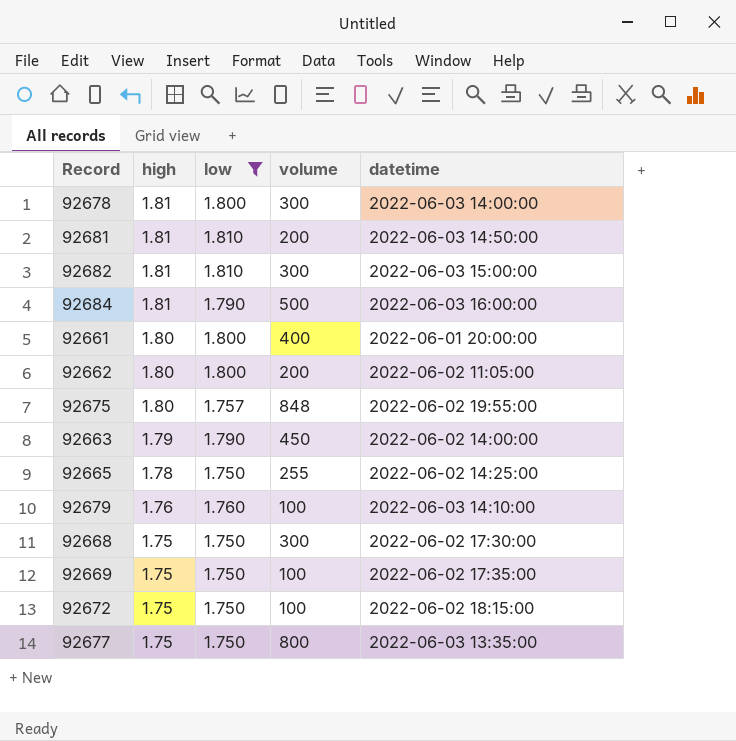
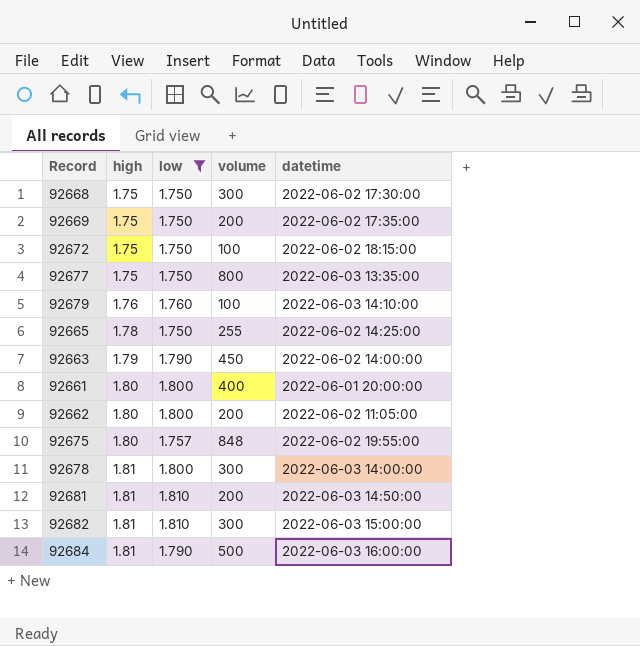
row order: high descending -> high ascending
92669 | volume: 100 -> 200

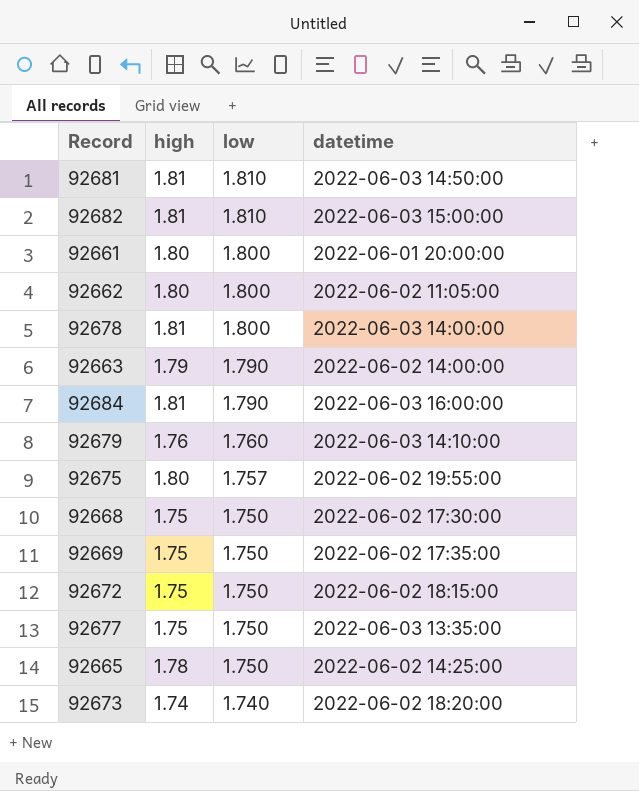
filter: low != 1.740 -> none
row order: high ascending -> low descending
column volume | position: 4 -> none

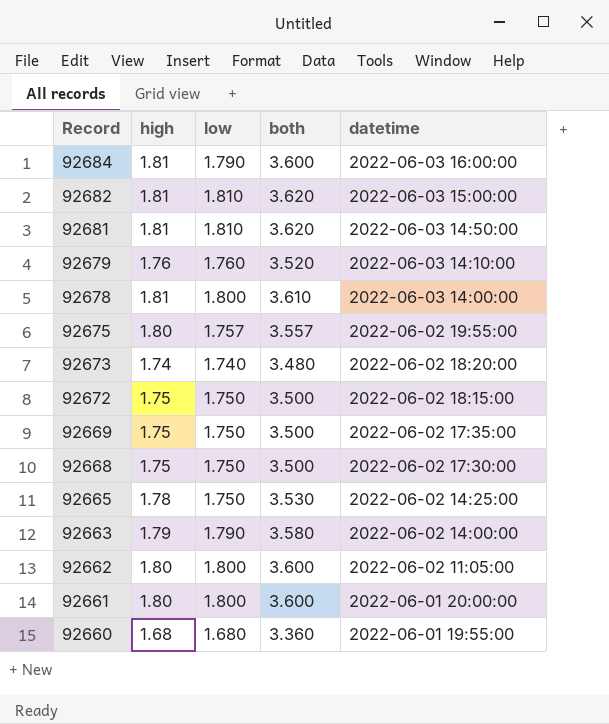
row order: low descending -> Record descending
column both | formula: none -> [high] + [low]
row 92677: 1.75 | 1.750 | 2022-06-03 13:35:00 -> none
row 92660: none -> 1.68 | 1.680 | 3.360 | 2022-06-01 19:55:00

